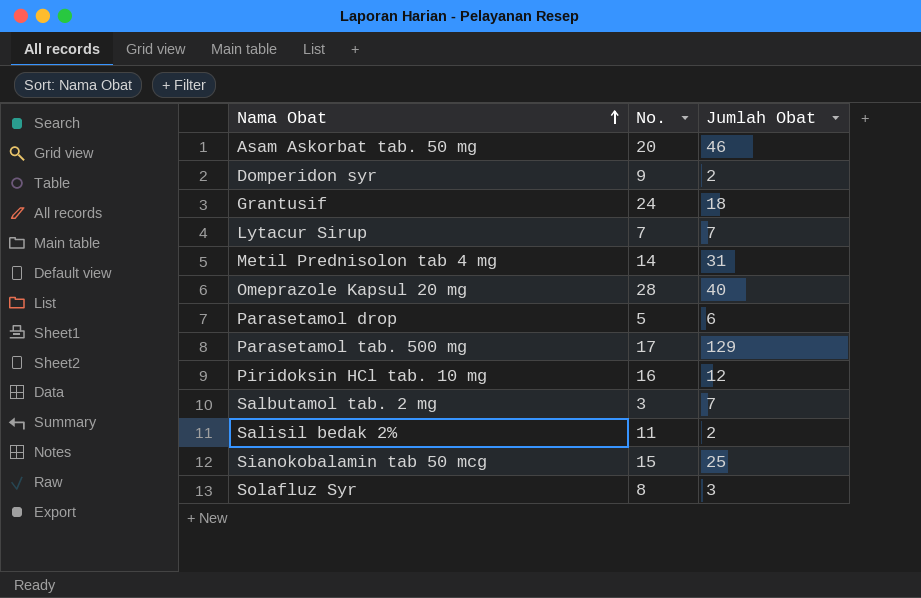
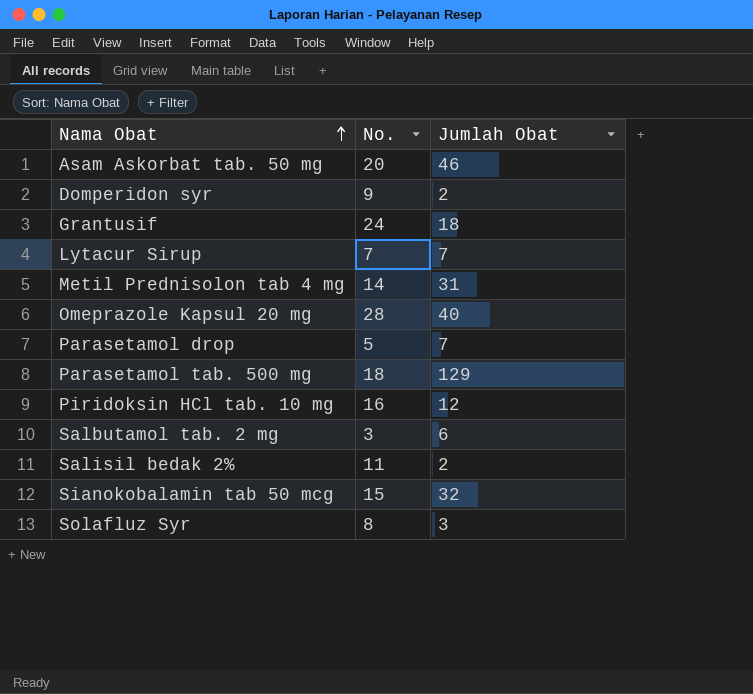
Parasetamol drop | Jumlah Obat: 6 -> 7
Parasetamol tab. 500 mg | No.: 17 -> 18
Salbutamol tab. 2 mg | Jumlah Obat: 7 -> 6
Sianokobalamin tab 50 mcg | Jumlah Obat: 25 -> 32

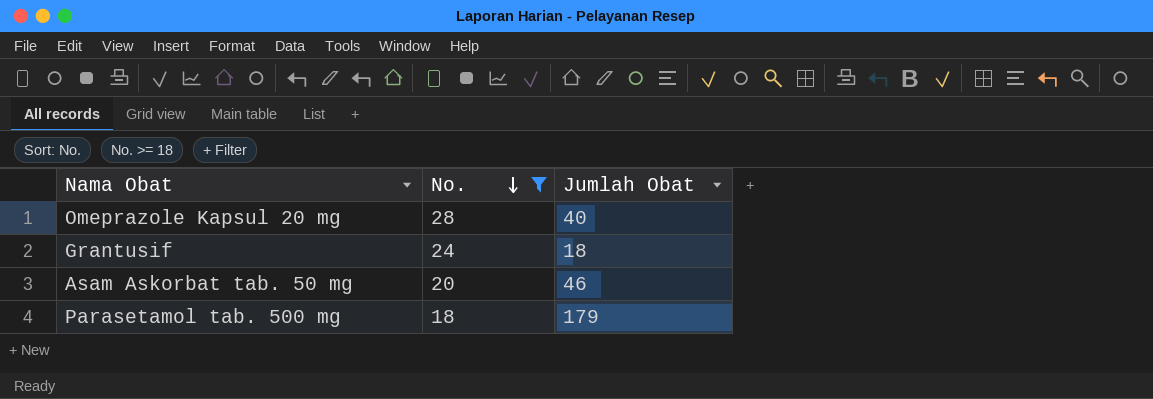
filter: none -> No. >= 18
row order: Nama Obat ascending -> No. descending
Parasetamol tab. 500 mg | Jumlah Obat: 129 -> 179

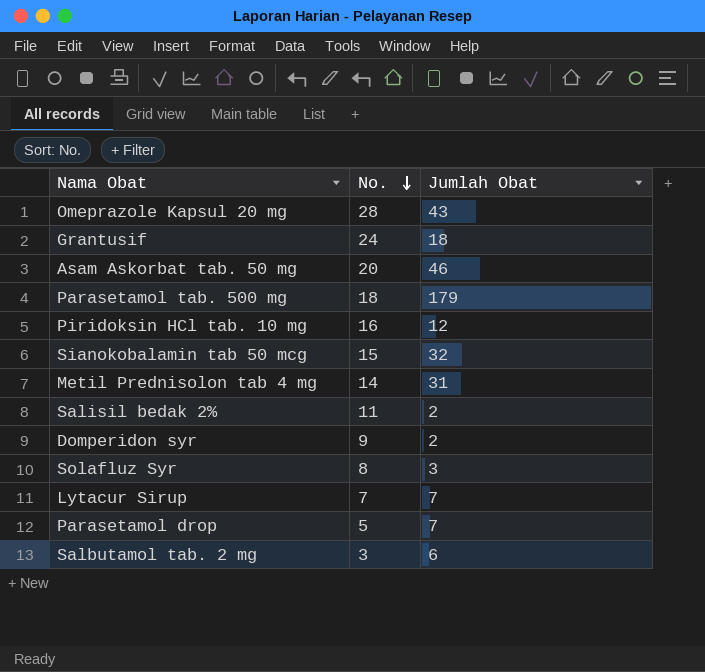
filter: No. >= 18 -> none
Omeprazole Kapsul 20 mg | Jumlah Obat: 40 -> 43

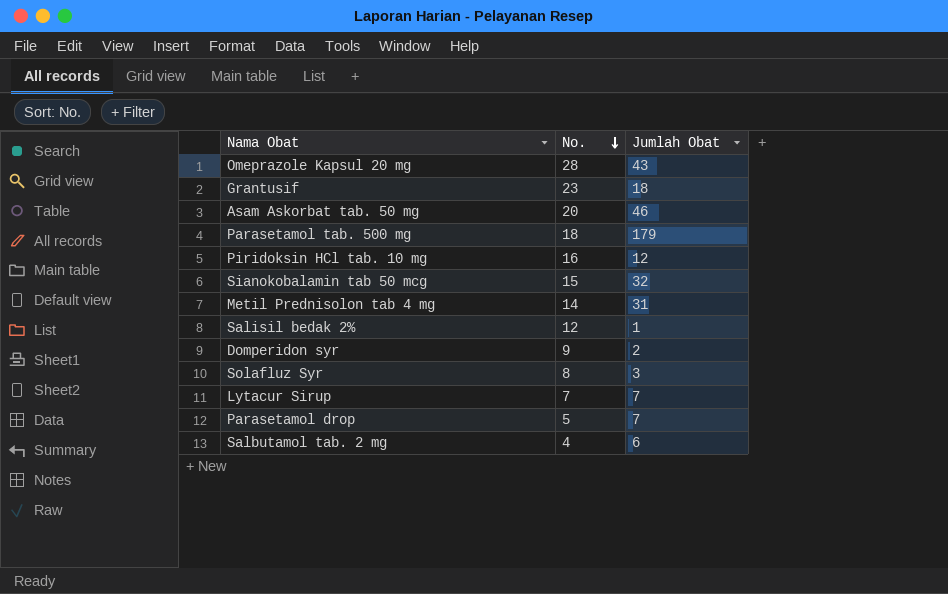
Grantusif | No.: 24 -> 23
Salisil bedak 2% | No.: 11 -> 12
Salisil bedak 2% | Jumlah Obat: 2 -> 1
Salbutamol tab. 2 mg | No.: 3 -> 4

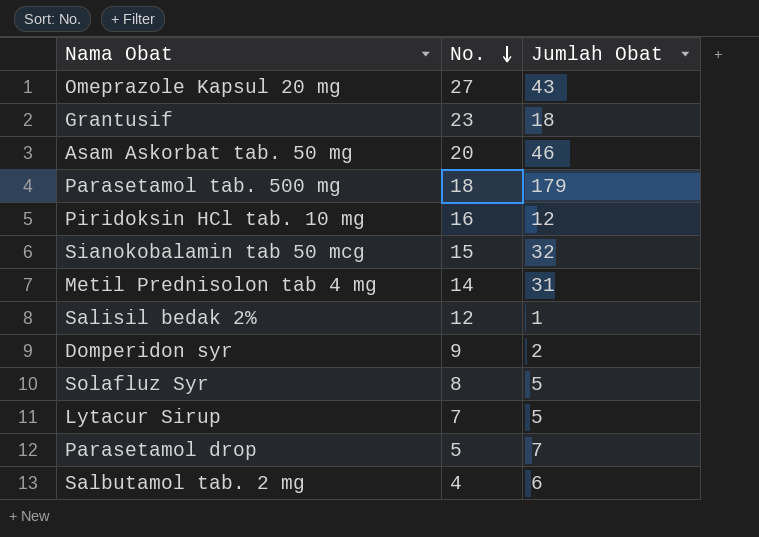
Omeprazole Kapsul 20 mg | No.: 28 -> 27
Solafluz Syr | Jumlah Obat: 3 -> 5
Lytacur Sirup | Jumlah Obat: 7 -> 5

